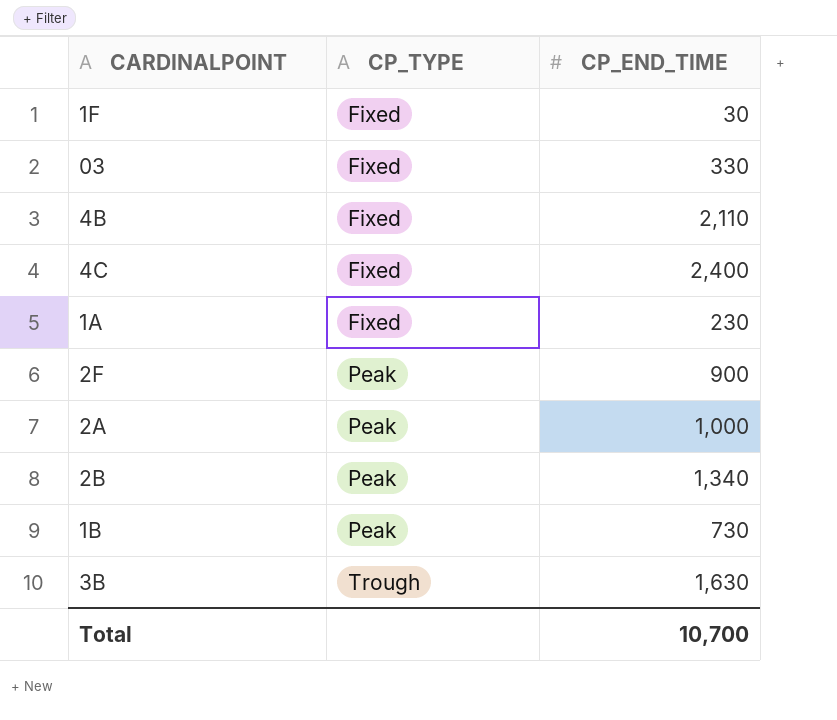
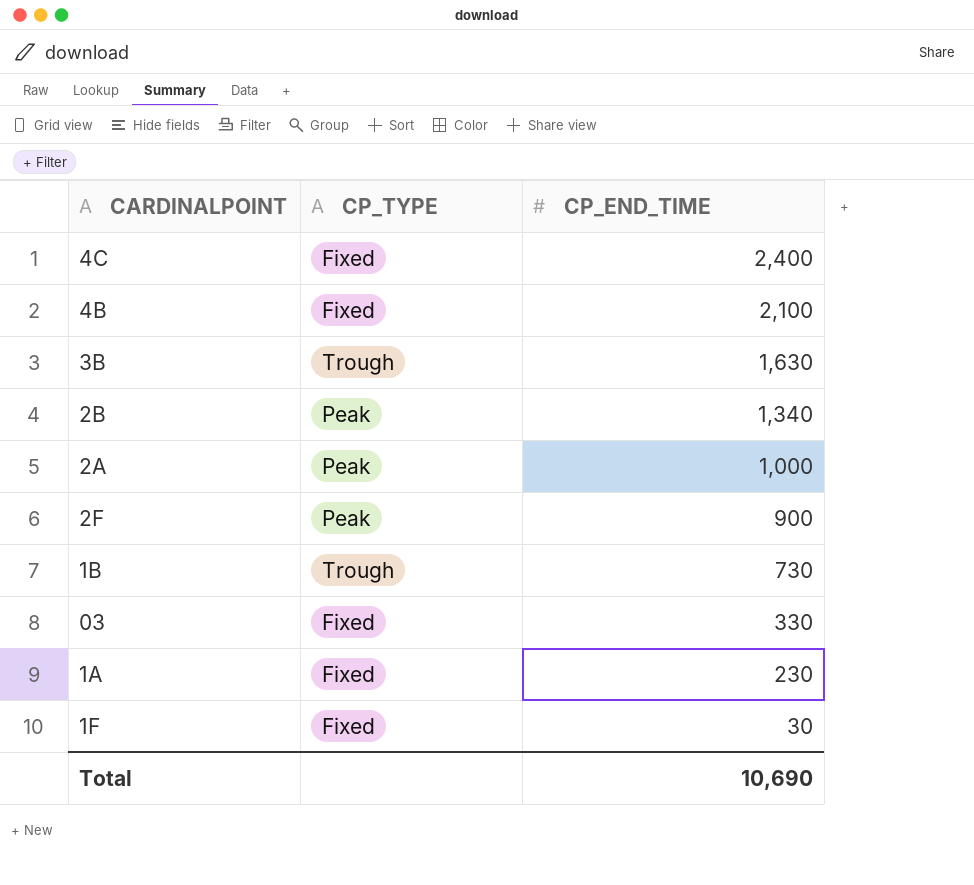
row order: CP_TYPE ascending -> CP_END_TIME descending
4B | CP_END_TIME: 2,110 -> 2,100
1B | CP_TYPE: Peak -> Trough
Total | CP_END_TIME: 10,700 -> 10,690

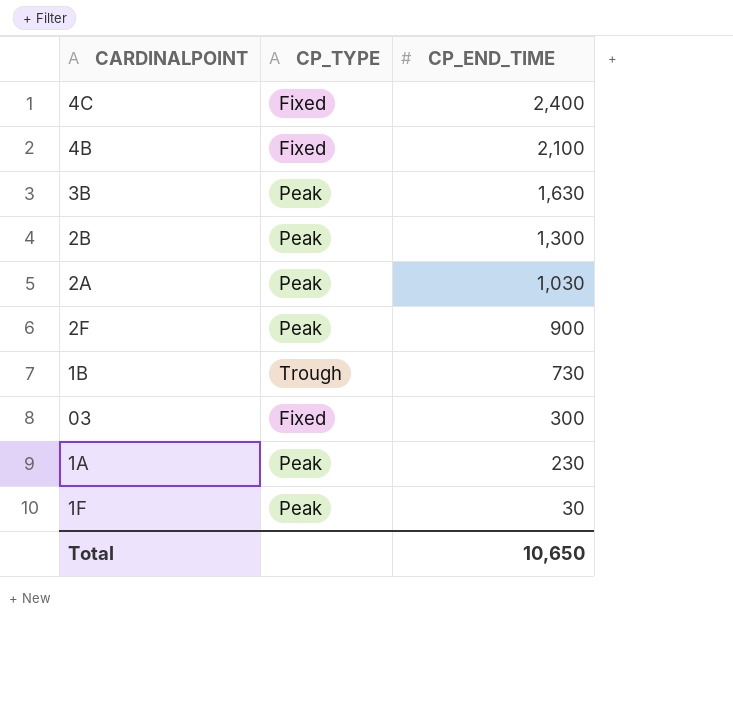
3B | CP_TYPE: Trough -> Peak
2B | CP_END_TIME: 1,340 -> 1,300
2A | CP_END_TIME: 1,000 -> 1,030
03 | CP_END_TIME: 330 -> 300
1A | CP_TYPE: Fixed -> Peak
1F | CP_TYPE: Fixed -> Peak
Total | CP_END_TIME: 10,690 -> 10,650

